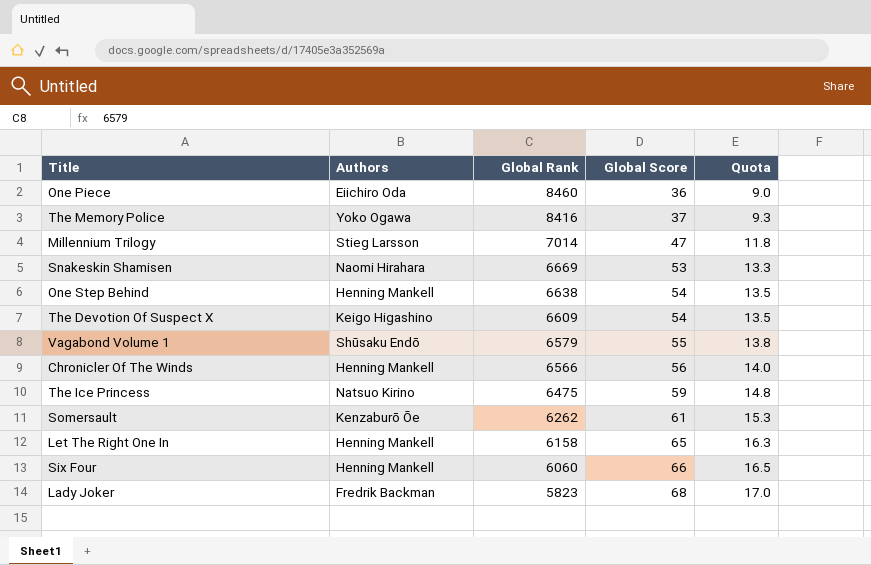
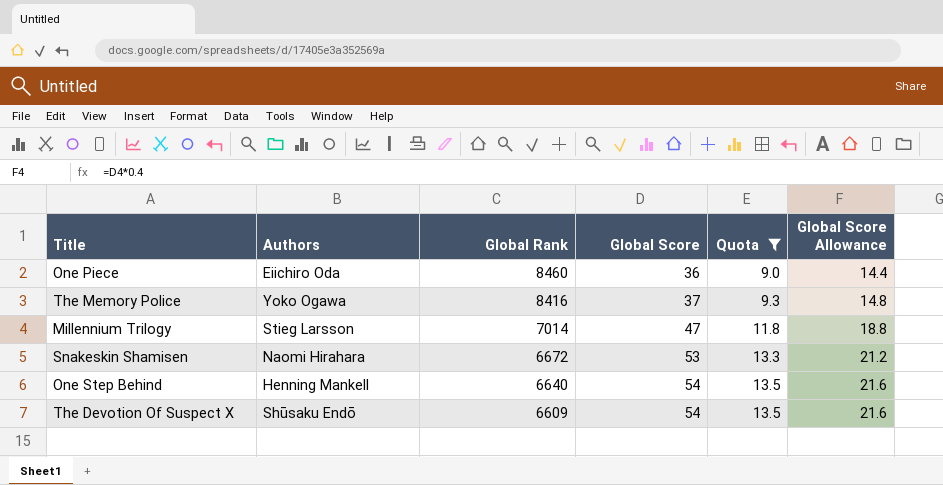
filter: none -> Quota <= 13.5
column Global Score Allowance | formula: none -> [Global Score] * 0.4
Snakeskin Shamisen | Global Rank: 6669 -> 6672
One Step Behind | Global Rank: 6638 -> 6640
The Devotion Of Suspect X | Authors: Keigo Higashino -> Shūsaku Endō

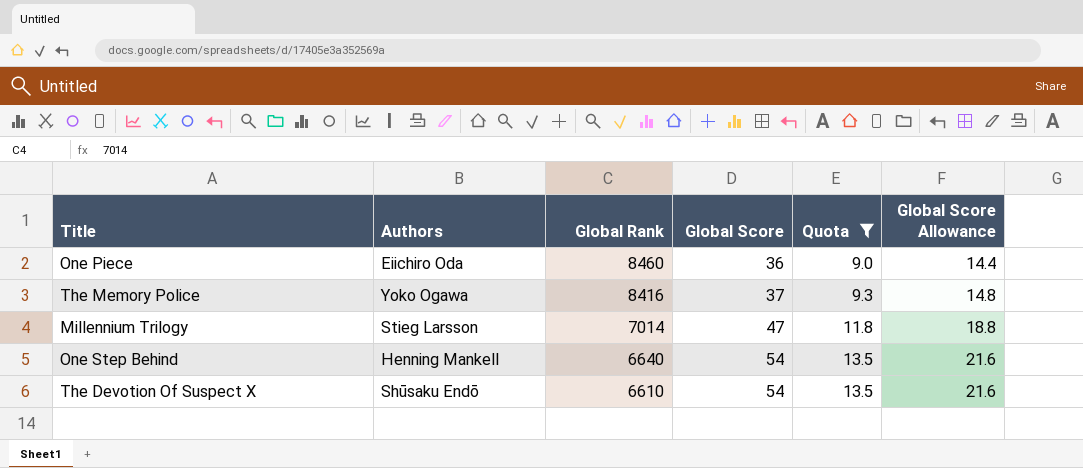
row Snakeskin Shamisen: Naomi Hirahara | 6672 | 53 | 13.3 | 21.2 -> none
The Devotion Of Suspect X | Global Rank: 6609 -> 6610

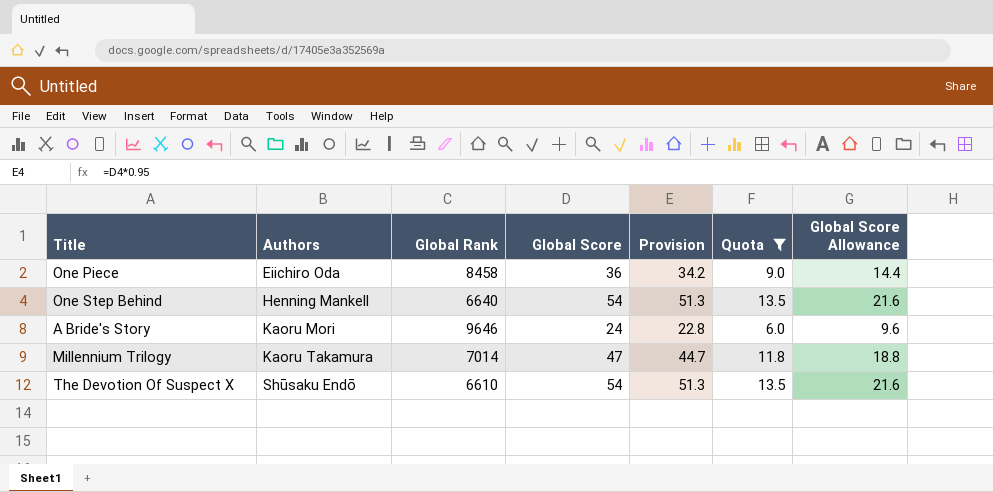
row order: Global Rank descending -> Authors ascending
column Provision | formula: none -> [Global Score] * 0.95
row The Memory Police: Yoko Ogawa | 8416 | 37 | 9.3 | 14.8 -> none
One Piece | Global Rank: 8460 -> 8458
row A Bride's Story: none -> Kaoru Mori | 9646 | 24 | 22.8 | 6.0 | 9.6
Millennium Trilogy | Authors: Stieg Larsson -> Kaoru Takamura

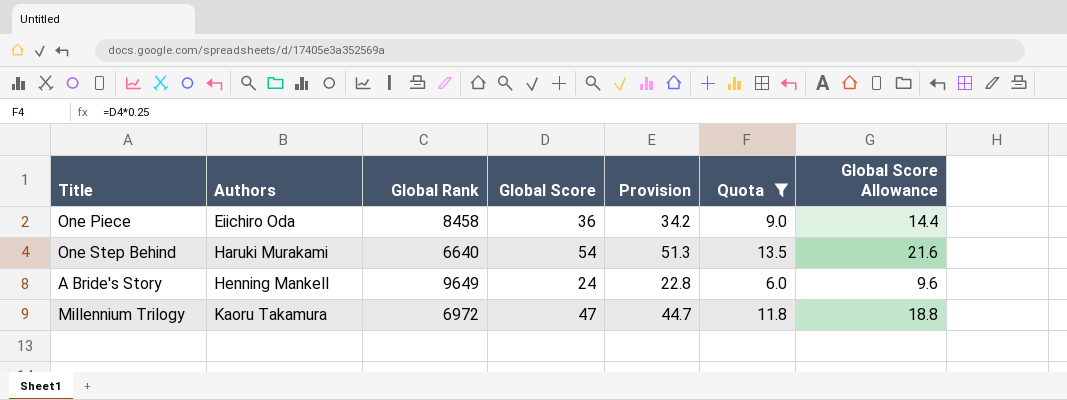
row The Devotion Of Suspect X: Shūsaku Endō | 6610 | 54 | 51.3 | 13.5 | 21.6 -> none
One Step Behind | Authors: Henning Mankell -> Haruki Murakami
A Bride's Story | Authors: Kaoru Mori -> Henning Mankell
A Bride's Story | Global Rank: 9646 -> 9649
Millennium Trilogy | Global Rank: 7014 -> 6972

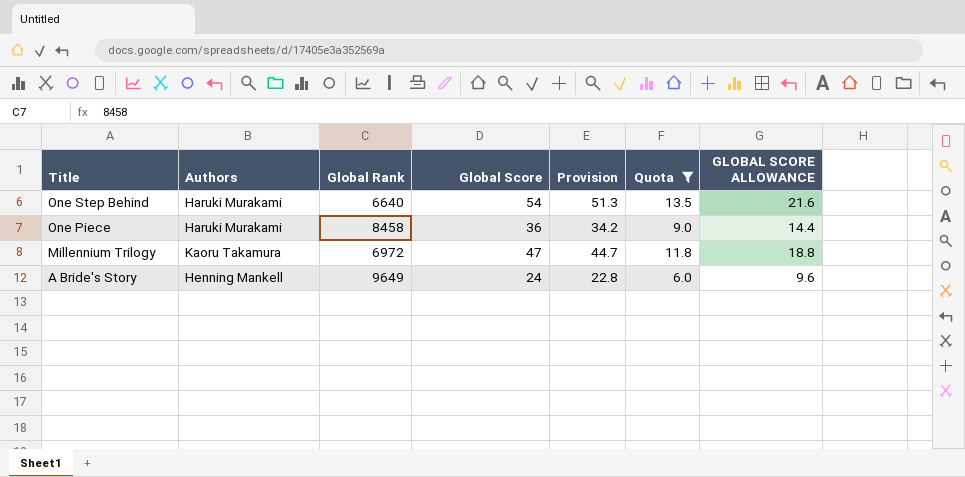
row order: Authors ascending -> Title descending
column name: Global Score Allowance -> GLOBAL SCORE ALLOWANCE
One Piece | Authors: Eiichiro Oda -> Haruki Murakami

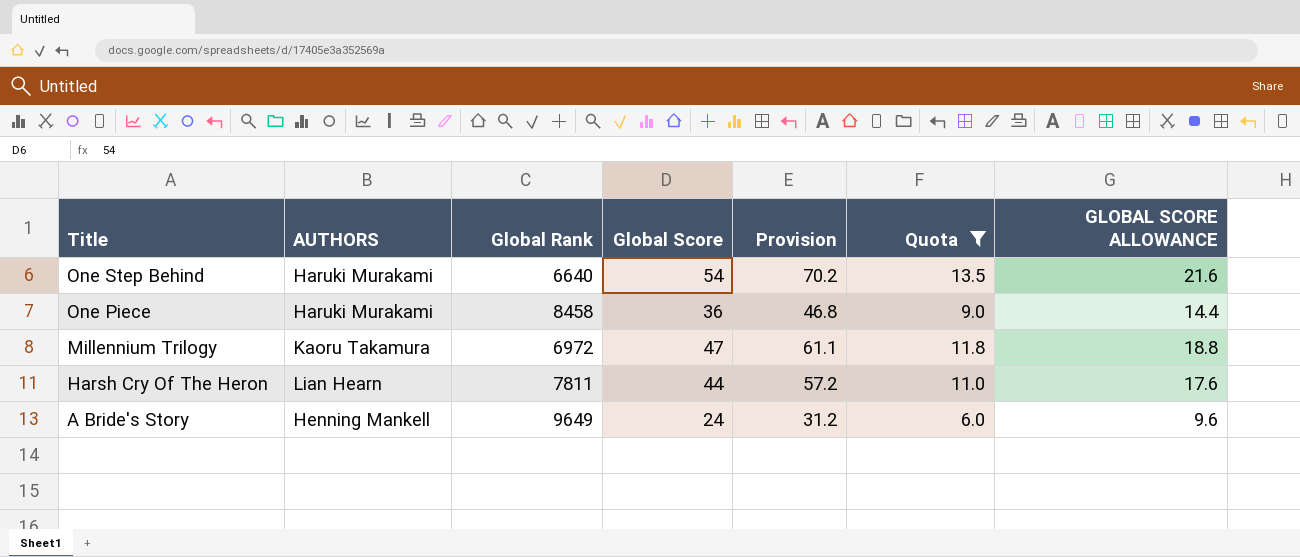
column name: Authors -> AUTHORS
column Provision | formula: [Global Score] * 0.95 -> [Global Score] * 1.3
row Harsh Cry Of The Heron: none -> Lian Hearn | 7811 | 44 | 57.2 | 11.0 | 17.6

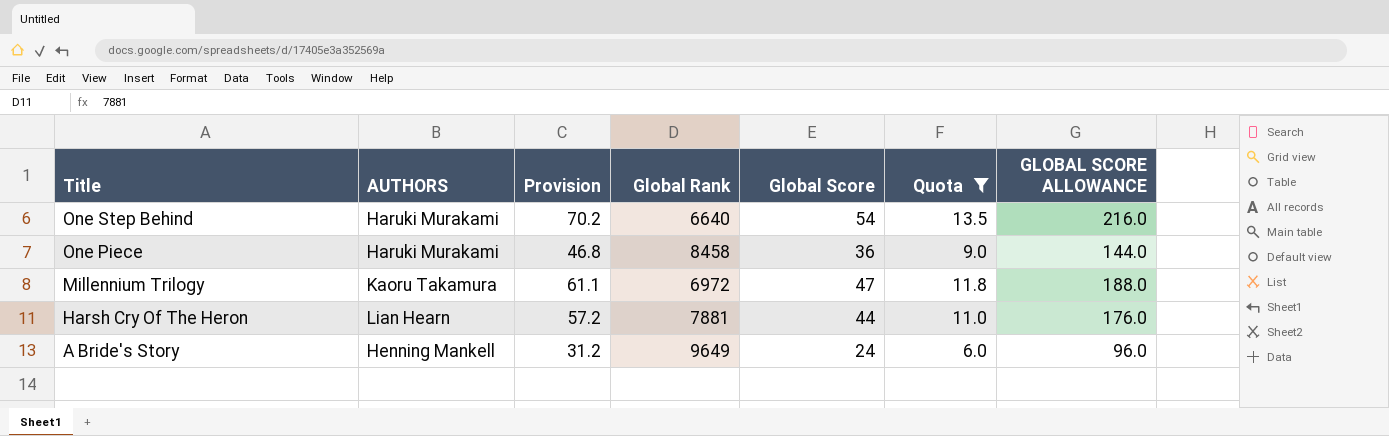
column Provision | position: 5 -> 3
column GLOBAL SCORE ALLOWANCE | formula: [Global Score] * 0.4 -> [Global Score] * 4
Harsh Cry Of The Heron | Global Rank: 7811 -> 7881

